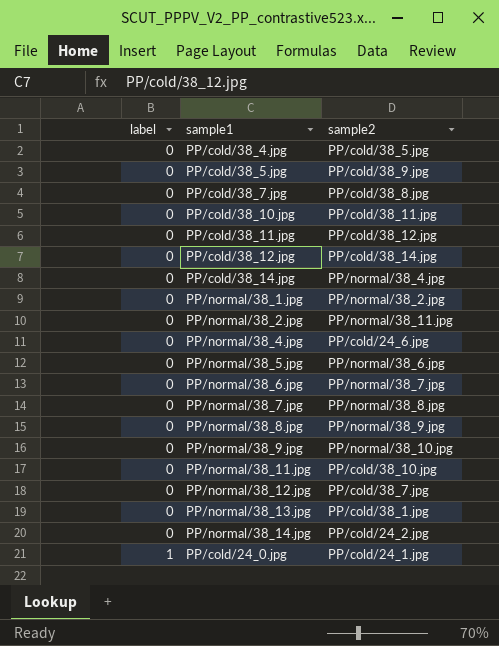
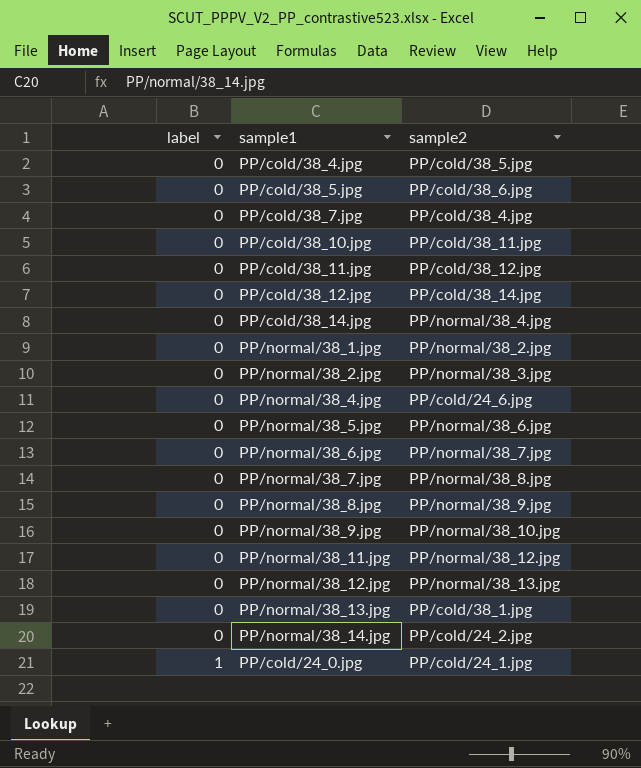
PP/cold/38_5.jpg | sample2: PP/cold/38_9.jpg -> PP/cold/38_6.jpg
PP/cold/38_7.jpg | sample2: PP/cold/38_8.jpg -> PP/cold/38_4.jpg
PP/normal/38_2.jpg | sample2: PP/normal/38_11.jpg -> PP/normal/38_3.jpg
PP/normal/38_11.jpg | sample2: PP/cold/38_10.jpg -> PP/normal/38_12.jpg
PP/normal/38_12.jpg | sample2: PP/cold/38_7.jpg -> PP/normal/38_13.jpg

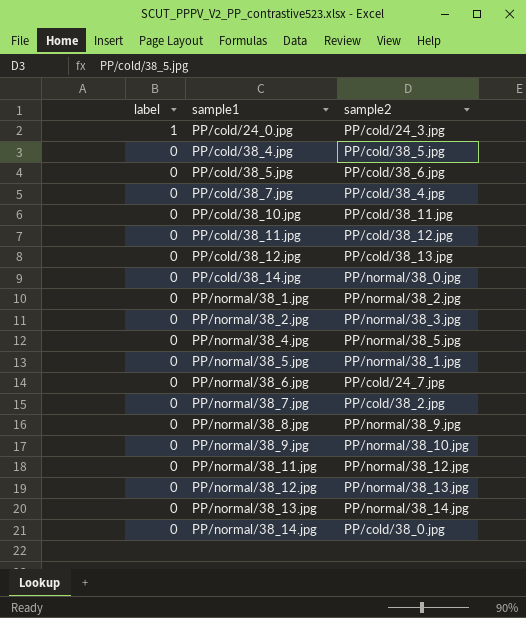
row order: label ascending -> label descending
PP/cold/24_0.jpg | sample2: PP/cold/24_1.jpg -> PP/cold/24_3.jpg
PP/cold/38_12.jpg | sample2: PP/cold/38_14.jpg -> PP/cold/38_13.jpg
PP/cold/38_14.jpg | sample2: PP/normal/38_4.jpg -> PP/normal/38_0.jpg
PP/normal/38_4.jpg | sample2: PP/cold/24_6.jpg -> PP/normal/38_5.jpg
PP/normal/38_5.jpg | sample2: PP/normal/38_6.jpg -> PP/normal/38_1.jpg
PP/normal/38_6.jpg | sample2: PP/normal/38_7.jpg -> PP/cold/24_7.jpg
PP/normal/38_7.jpg | sample2: PP/normal/38_8.jpg -> PP/cold/38_2.jpg
PP/normal/38_13.jpg | sample2: PP/cold/38_1.jpg -> PP/normal/38_14.jpg
PP/normal/38_14.jpg | sample2: PP/cold/24_2.jpg -> PP/cold/38_0.jpg

